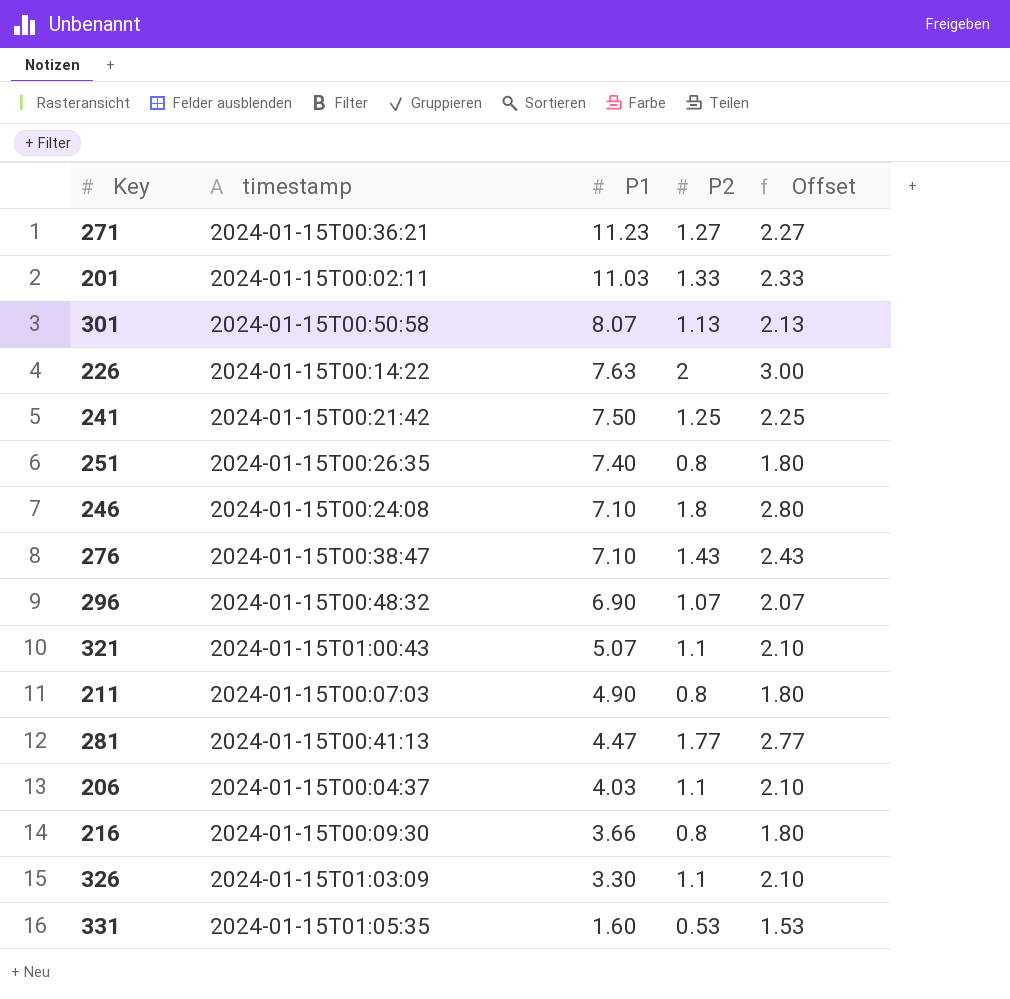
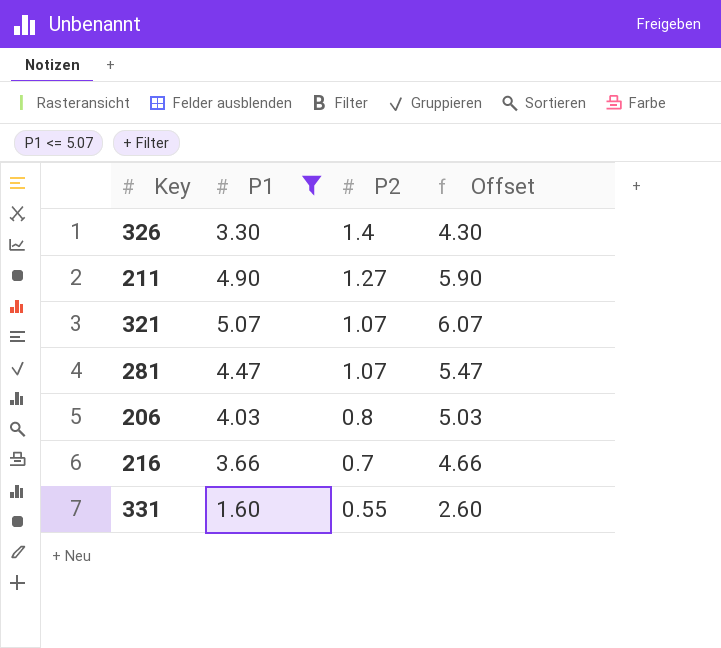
filter: none -> P1 <= 5.07
row order: P1 descending -> P2 descending
column timestamp | position: 2 -> none
column Offset | formula: [P2] + 1 -> [P1] + 1
326 | P2: 1.1 -> 1.4
211 | P2: 0.8 -> 1.27
321 | P2: 1.1 -> 1.07
281 | P2: 1.77 -> 1.07
206 | P2: 1.1 -> 0.8
216 | P2: 0.8 -> 0.7
331 | P2: 0.53 -> 0.55

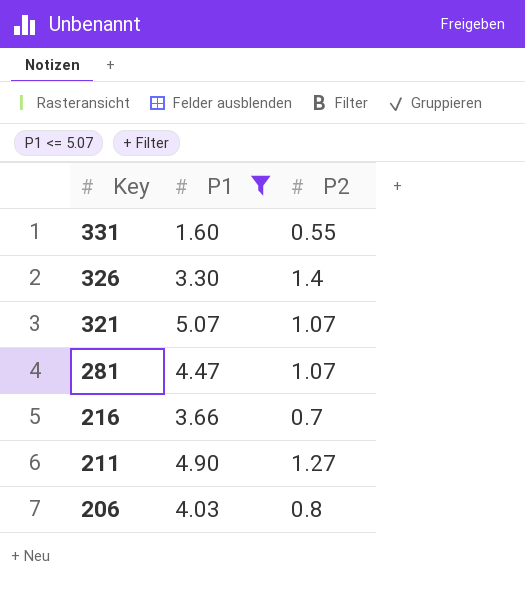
row order: P2 descending -> Key descending
column Offset | formula: [P1] + 1 -> none

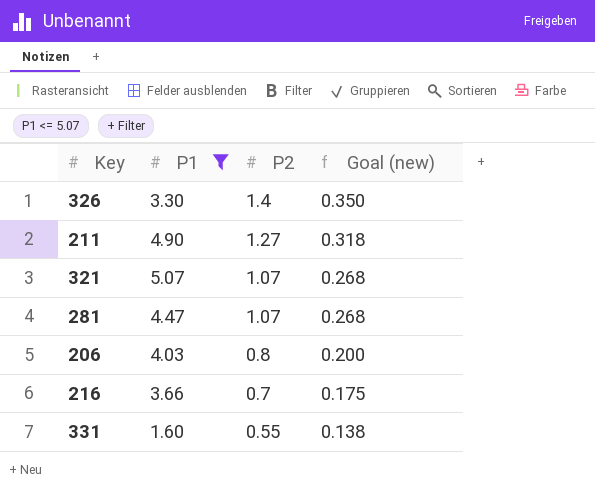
row order: Key descending -> P2 descending
column Goal (new) | formula: none -> [P2] * 0.25

